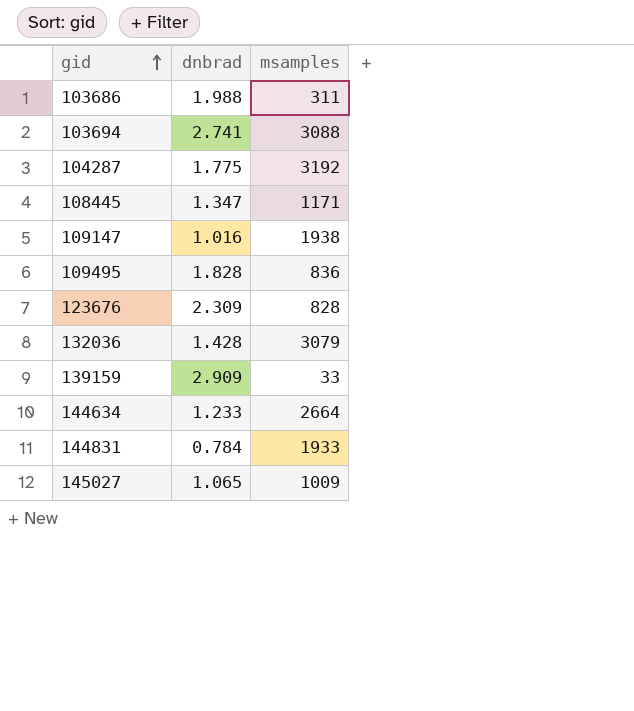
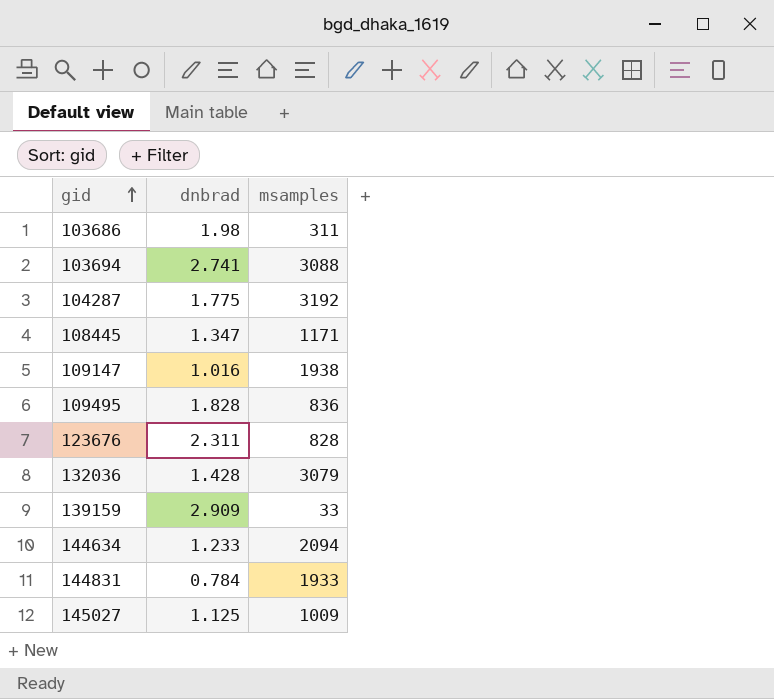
103686 | dnbrad: 1.988 -> 1.98
123676 | dnbrad: 2.309 -> 2.311
144634 | msamples: 2664 -> 2094
145027 | dnbrad: 1.065 -> 1.125

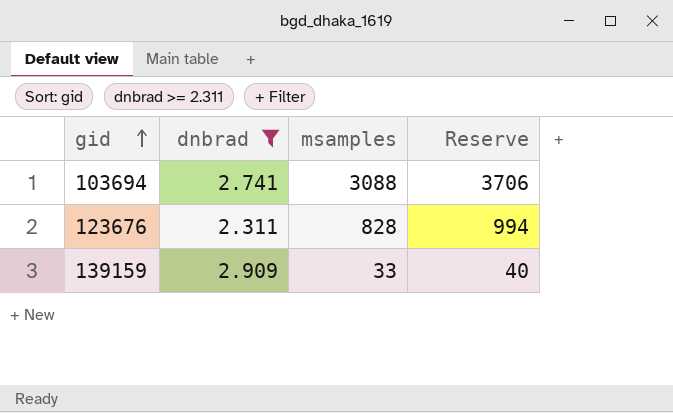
filter: none -> dnbrad >= 2.311
column Reserve | formula: none -> [msamples] * 1.2

